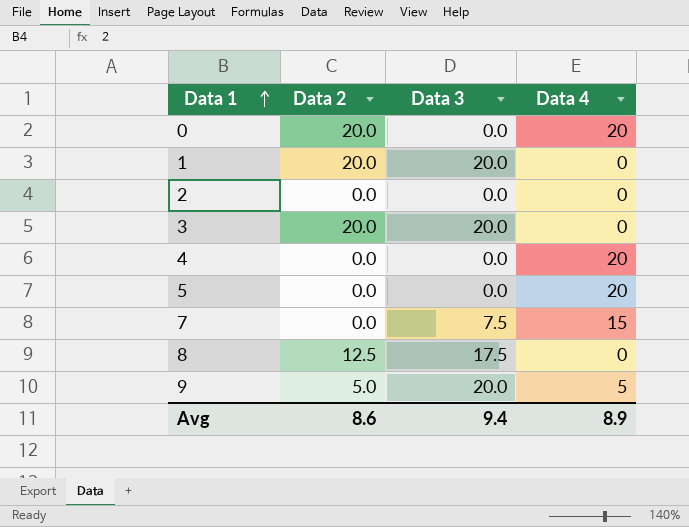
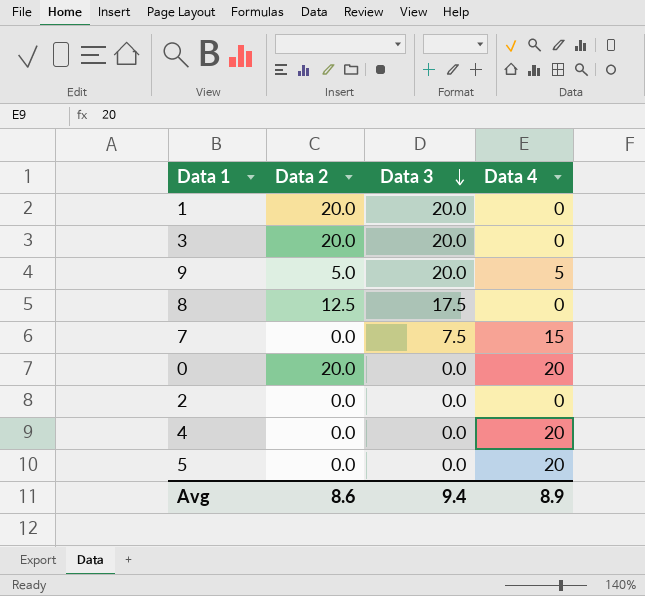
row order: Data 1 ascending -> Data 3 descending

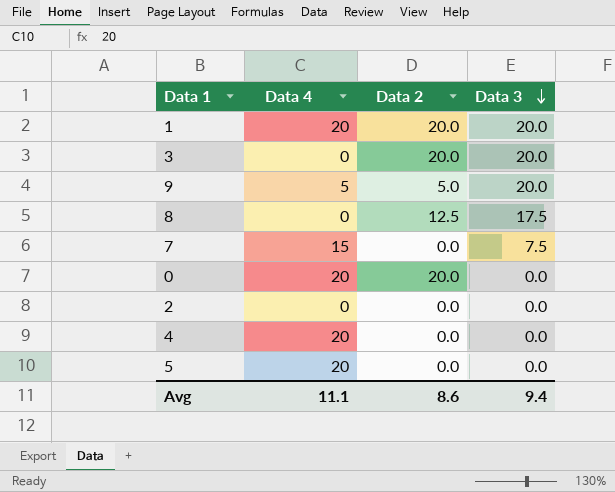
column Data 4 | position: 4 -> 2
1 | Data 4: 0 -> 20
Avg | Data 4: 8.9 -> 11.1

